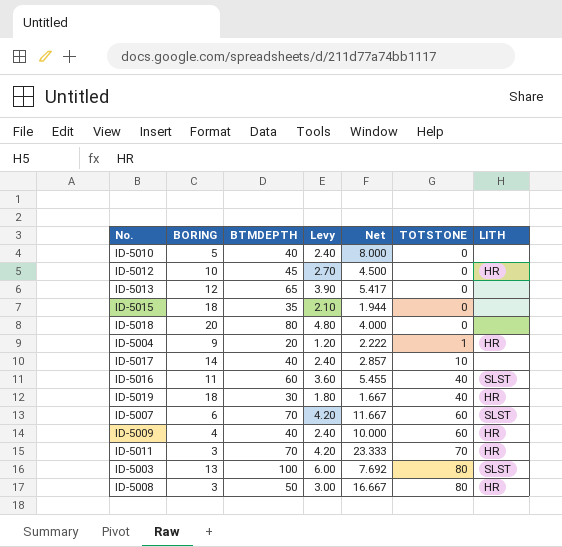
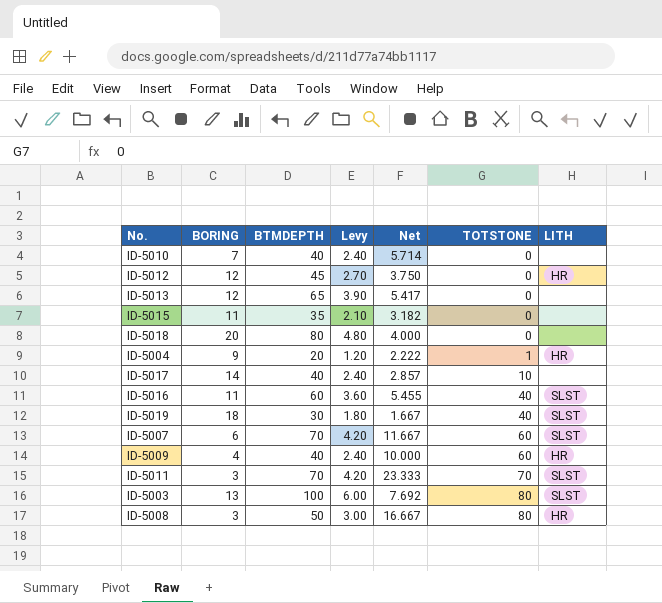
ID-5010 | BORING: 5 -> 7
ID-5010 | Net: 8.000 -> 5.714
ID-5012 | BORING: 10 -> 12
ID-5012 | Net: 4.500 -> 3.750
ID-5015 | BORING: 18 -> 11
ID-5015 | Net: 1.944 -> 3.182
ID-5019 | LITH: HR -> SLST
ID-5011 | LITH: HR -> SLST

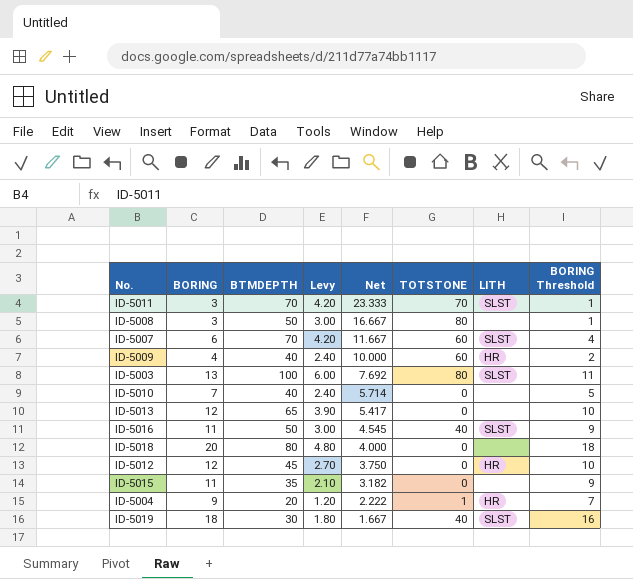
row order: TOTSTONE ascending -> Net descending
column BORING Threshold | formula: none -> [BORING] - 2
row ID-5017: 14 | 40 | 2.40 | 2.857 | 10 | none -> none
ID-5008 | LITH: HR -> none
ID-5016 | BTMDEPTH: 60 -> 50
ID-5016 | Levy: 3.60 -> 3.00
ID-5016 | Net: 5.455 -> 4.545

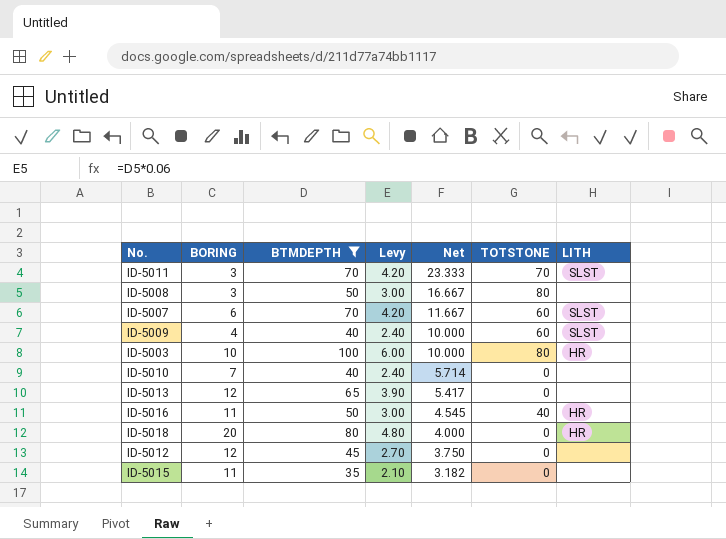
filter: none -> BTMDEPTH >= 35
column BORING Threshold | formula: [BORING] - 2 -> none
ID-5009 | LITH: HR -> SLST
ID-5003 | BORING: 13 -> 10
ID-5003 | Net: 7.692 -> 10.000
ID-5003 | LITH: SLST -> HR
ID-5016 | LITH: SLST -> HR
ID-5018 | LITH: none -> HR
ID-5012 | LITH: HR -> none

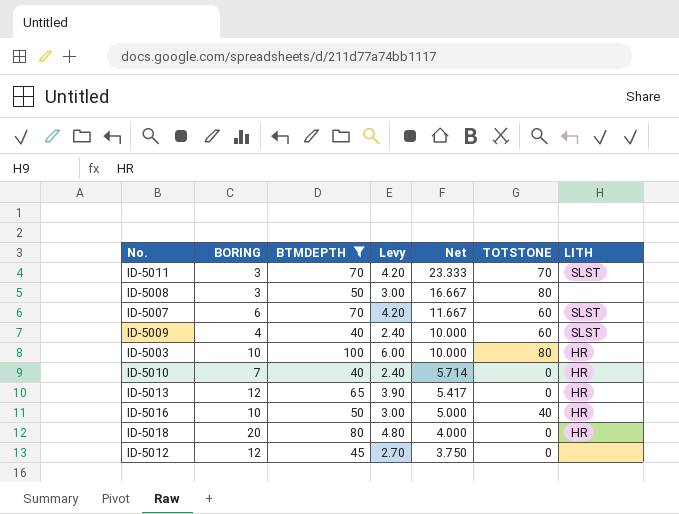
row ID-5015: 11 | 35 | 2.10 | 3.182 | 0 | none -> none
ID-5010 | LITH: none -> HR
ID-5013 | LITH: none -> HR
ID-5016 | BORING: 11 -> 10
ID-5016 | Net: 4.545 -> 5.000

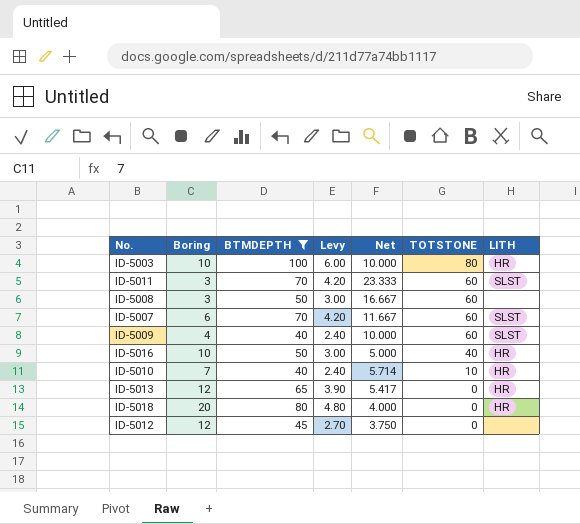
row order: Net descending -> TOTSTONE descending
column name: BORING -> Boring
ID-5011 | TOTSTONE: 70 -> 60
ID-5008 | TOTSTONE: 80 -> 60
ID-5010 | TOTSTONE: 0 -> 10

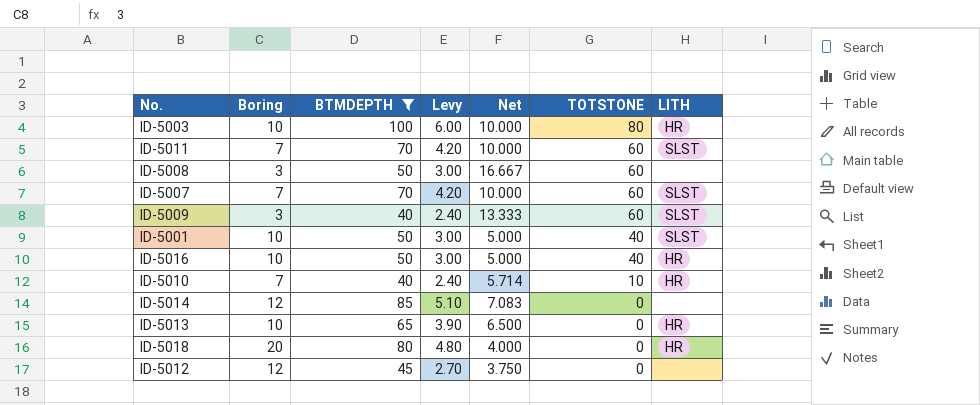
ID-5011 | Boring: 3 -> 7
ID-5011 | Net: 23.333 -> 10.000
ID-5007 | Boring: 6 -> 7
ID-5007 | Net: 11.667 -> 10.000
ID-5009 | Boring: 4 -> 3
ID-5009 | Net: 10.000 -> 13.333
row ID-5001: none -> 10 | 50 | 3.00 | 5.000 | 40 | SLST
row ID-5014: none -> 12 | 85 | 5.10 | 7.083 | 0 | none
ID-5013 | Boring: 12 -> 10
ID-5013 | Net: 5.417 -> 6.500

